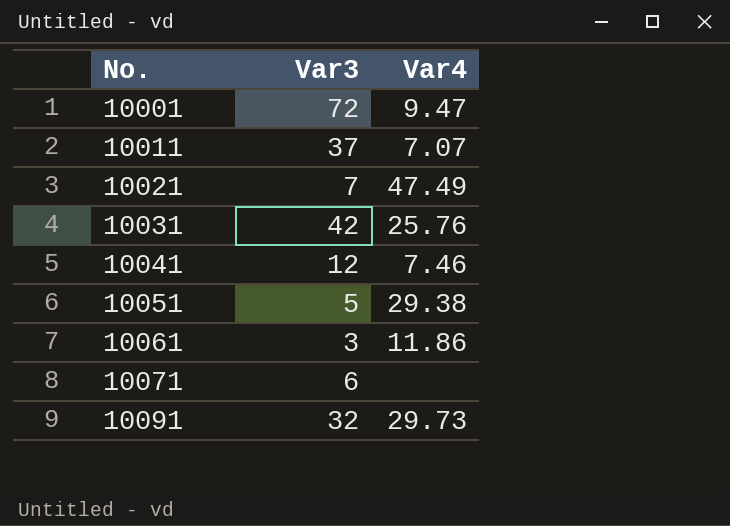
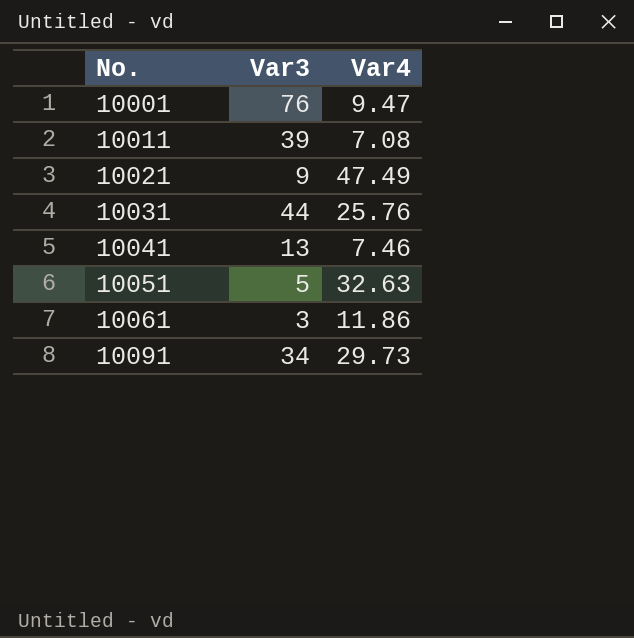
row 10071: 6 | none -> none
10001 | Var3: 72 -> 76
10011 | Var3: 37 -> 39
10011 | Var4: 7.07 -> 7.08
10021 | Var3: 7 -> 9
10031 | Var3: 42 -> 44
10041 | Var3: 12 -> 13
10051 | Var4: 29.38 -> 32.63
10091 | Var3: 32 -> 34

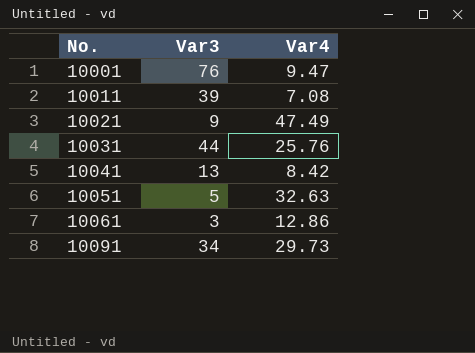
10041 | Var4: 7.46 -> 8.42
10061 | Var4: 11.86 -> 12.86

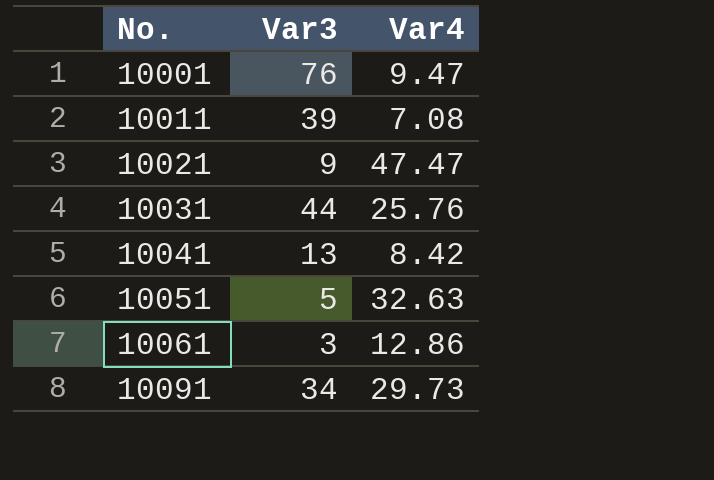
10021 | Var4: 47.49 -> 47.47

